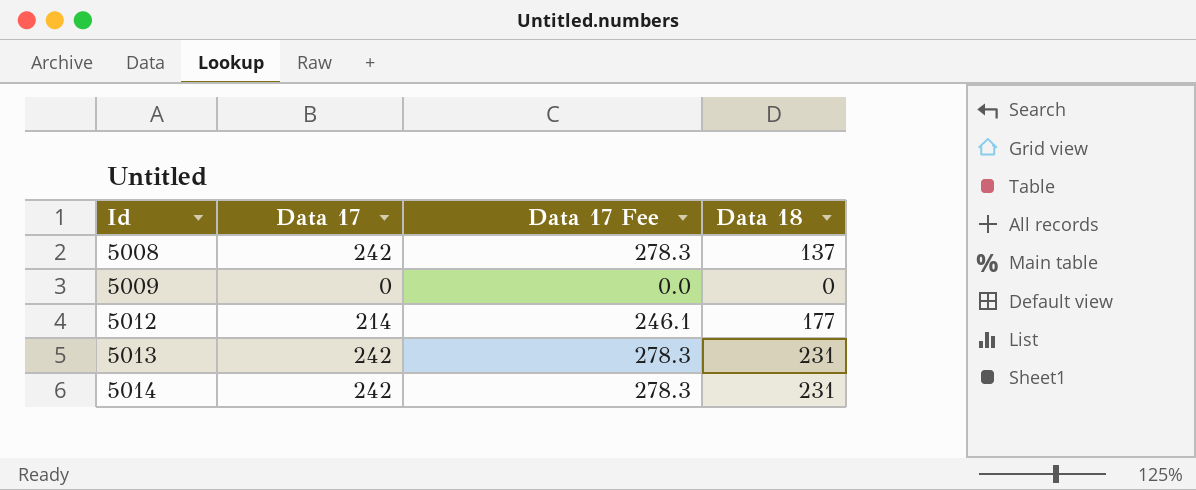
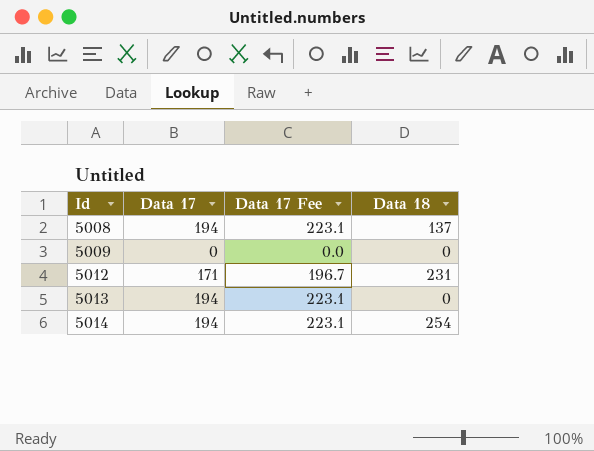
5008 | Data 17: 242 -> 194
5008 | Data 17 Fee: 278.3 -> 223.1
5012 | Data 17: 214 -> 171
5012 | Data 17 Fee: 246.1 -> 196.7
5012 | Data 18: 177 -> 231
5013 | Data 17: 242 -> 194
5013 | Data 17 Fee: 278.3 -> 223.1
5013 | Data 18: 231 -> 0
5014 | Data 17: 242 -> 194
5014 | Data 17 Fee: 278.3 -> 223.1
5014 | Data 18: 231 -> 254

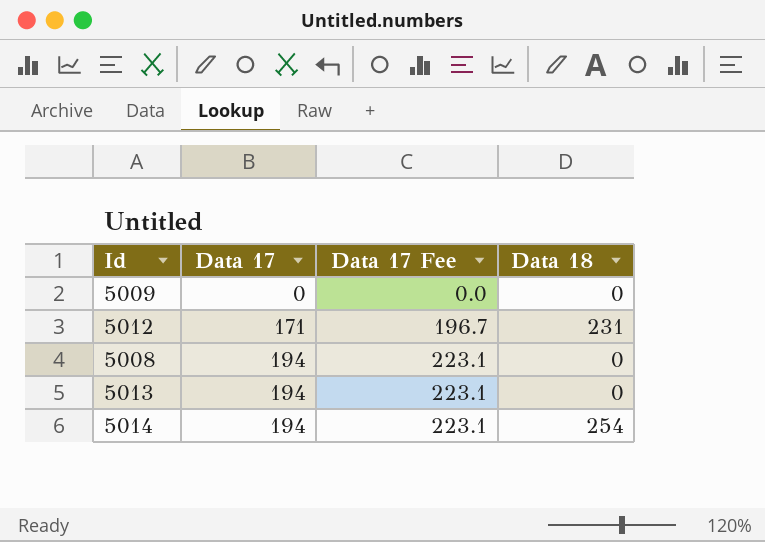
row order: Id ascending -> Data 17 ascending
5008 | Data 18: 137 -> 0

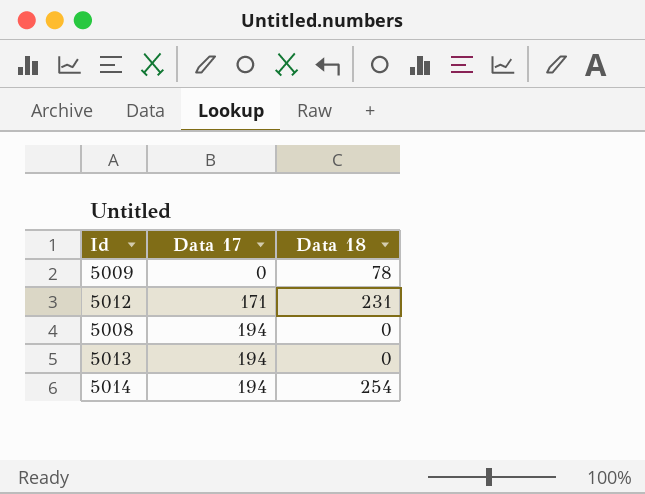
column Data 17 Fee | formula: [Data 17] * 1.15 -> none
5009 | Data 18: 0 -> 78

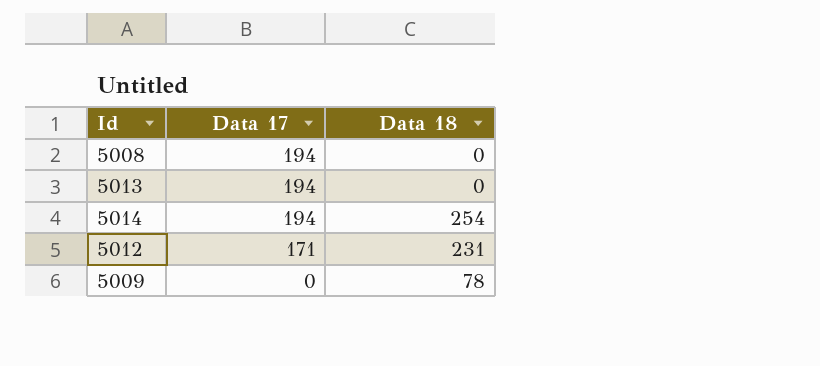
row order: Data 17 ascending -> Data 17 descending

